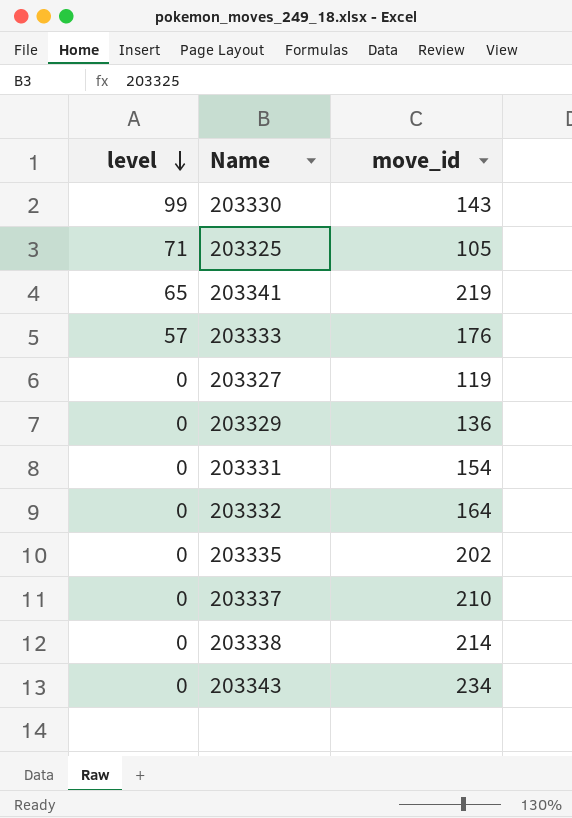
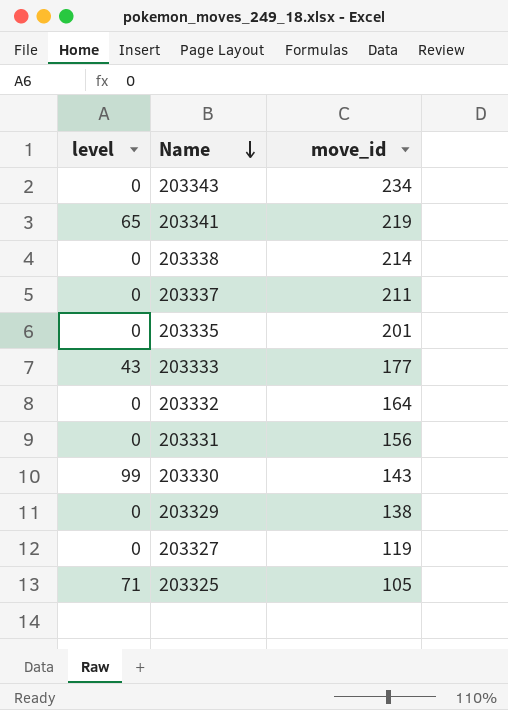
row order: level descending -> Name descending
203337 | move_id: 210 -> 211
203335 | move_id: 202 -> 201
203333 | level: 57 -> 43
203333 | move_id: 176 -> 177
203331 | move_id: 154 -> 156
203329 | move_id: 136 -> 138

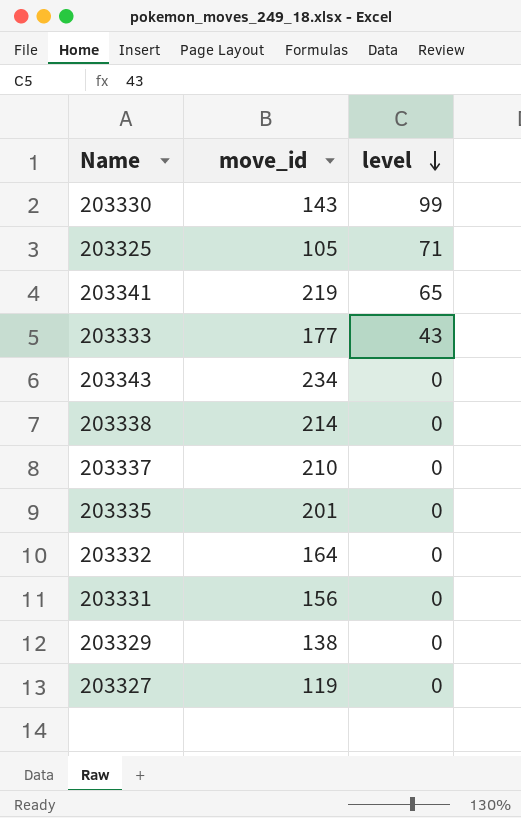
row order: Name descending -> level descending
column level | position: 1 -> 3
203337 | move_id: 211 -> 210

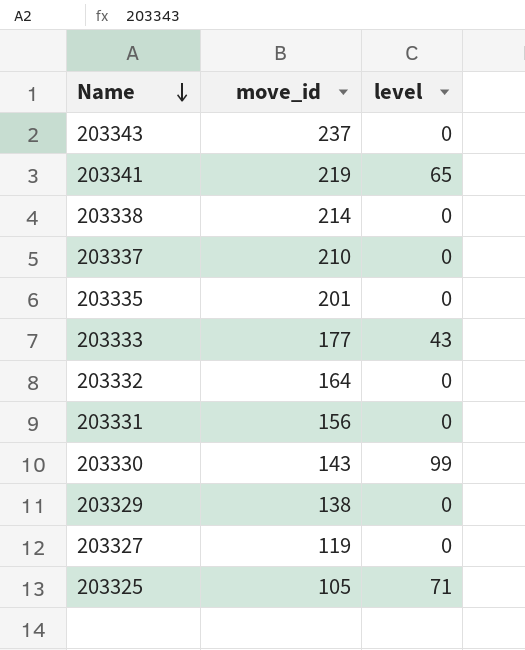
row order: level descending -> Name descending
203343 | move_id: 234 -> 237

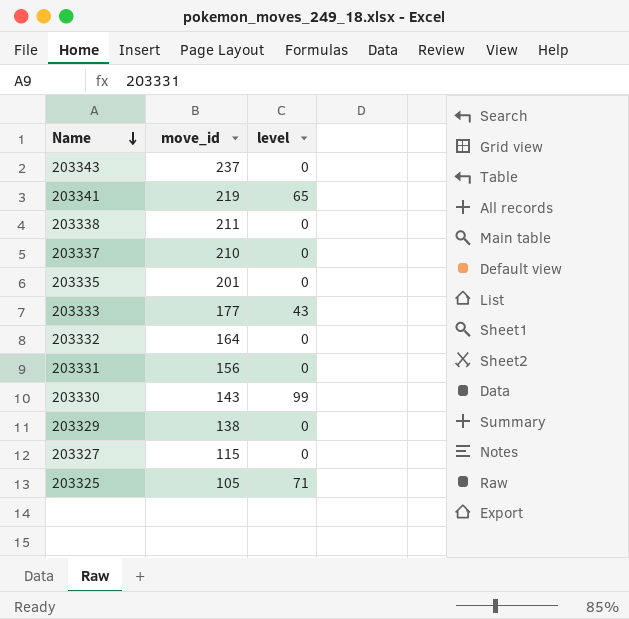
203338 | move_id: 214 -> 211
203327 | move_id: 119 -> 115

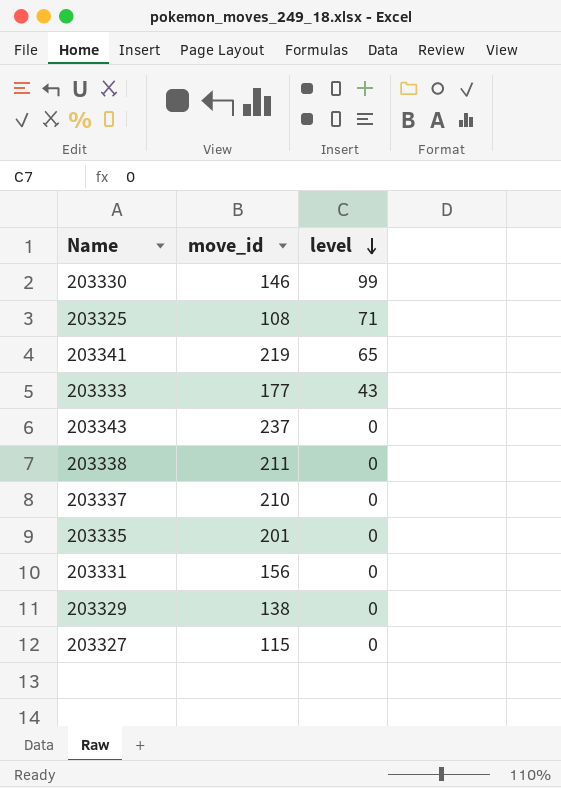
row order: Name descending -> level descending
row 203332: 164 | 0 -> none
203330 | move_id: 143 -> 146
203325 | move_id: 105 -> 108

